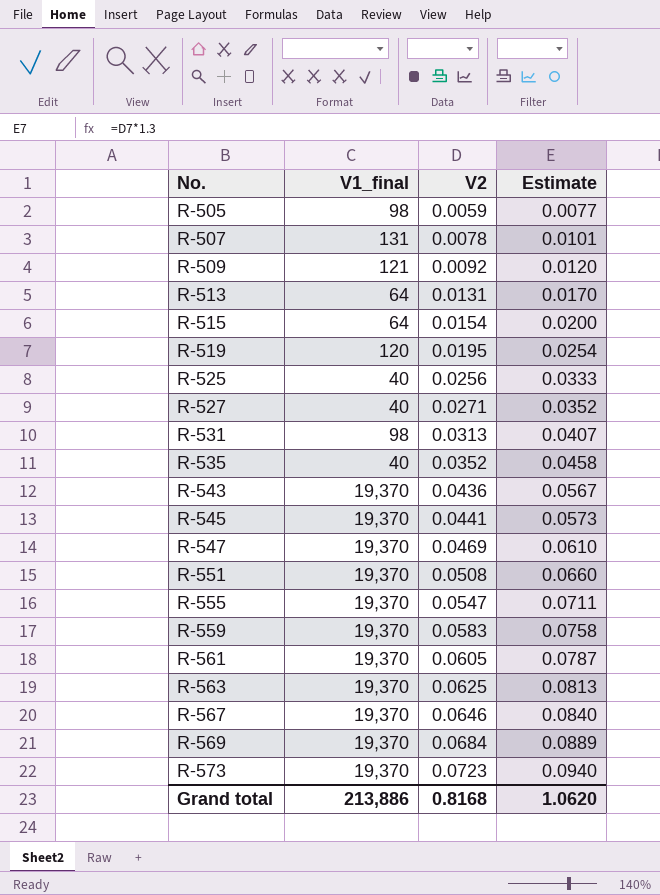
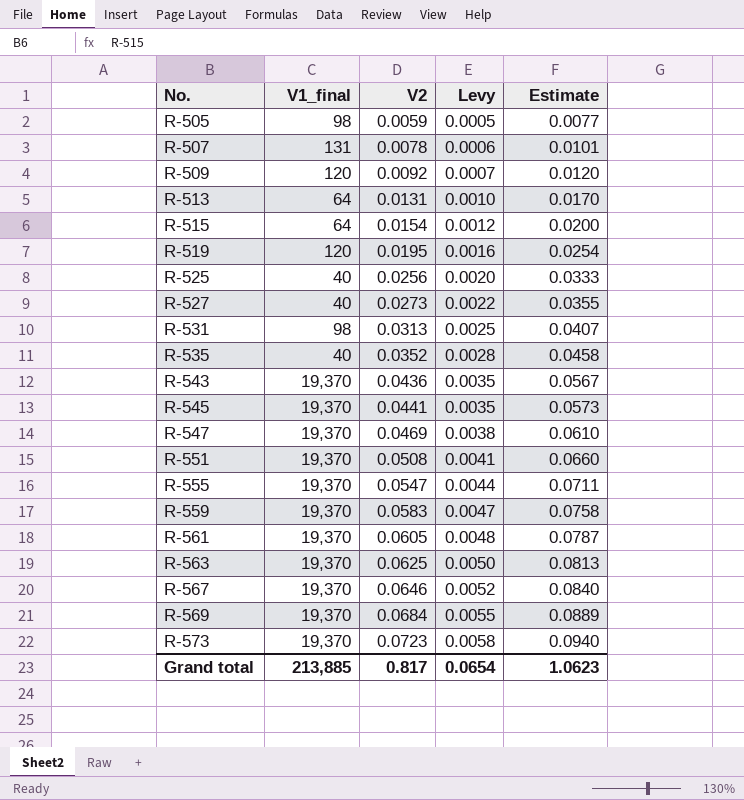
column Levy | formula: none -> [V2] * 0.08
R-509 | V1_final: 121 -> 120
R-527 | V2: 0.0271 -> 0.0273
R-527 | Estimate: 0.0352 -> 0.0355
Grand total | V1_final: 213,886 -> 213,885
Grand total | V2: 0.8168 -> 0.817
Grand total | Estimate: 1.0620 -> 1.0623

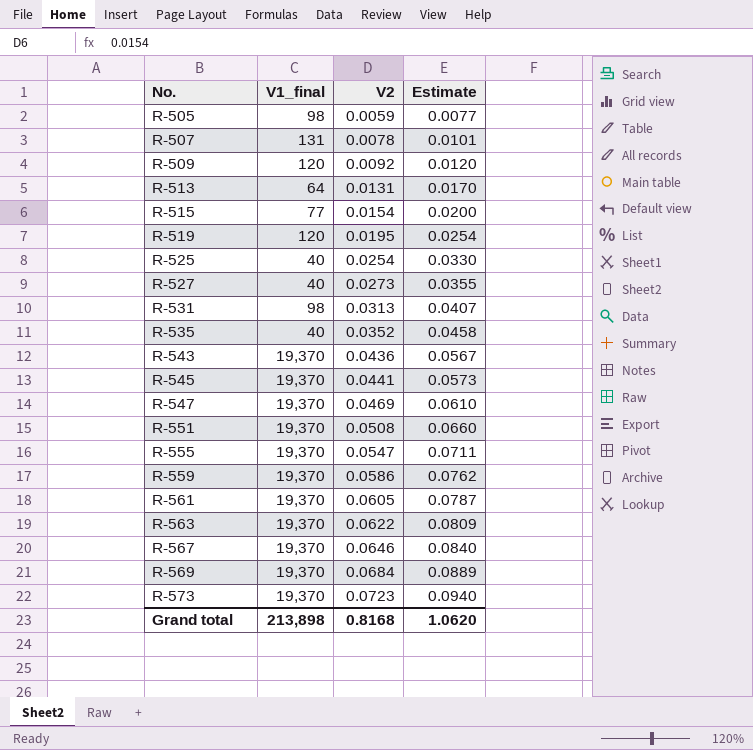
column Levy | formula: [V2] * 0.08 -> none
R-515 | V1_final: 64 -> 77
R-525 | V2: 0.0256 -> 0.0254
R-525 | Estimate: 0.0333 -> 0.0330
R-559 | V2: 0.0583 -> 0.0586
R-559 | Estimate: 0.0758 -> 0.0762
R-563 | V2: 0.0625 -> 0.0622
R-563 | Estimate: 0.0813 -> 0.0809
Grand total | V1_final: 213,885 -> 213,898
Grand total | V2: 0.817 -> 0.8168
Grand total | Estimate: 1.0623 -> 1.0620

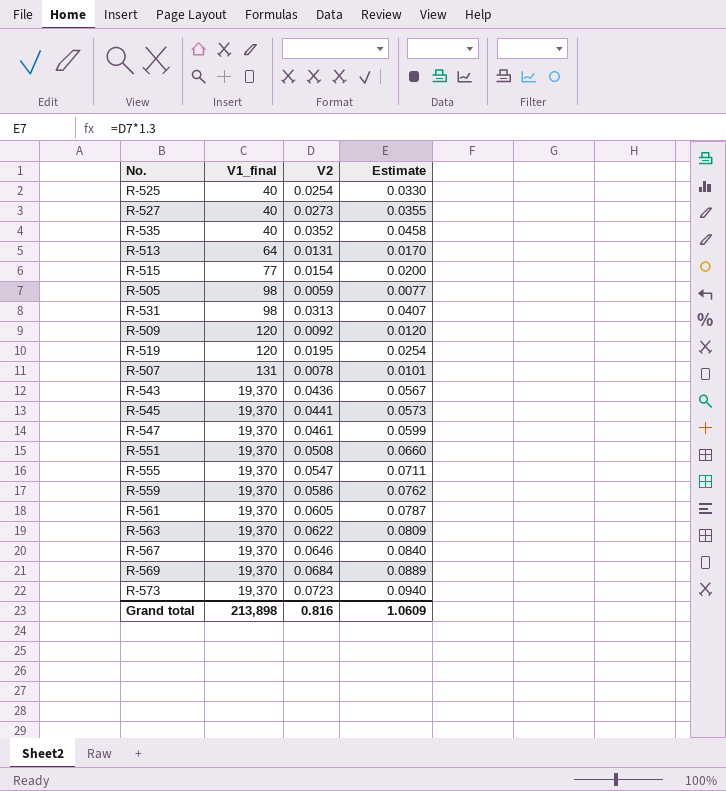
row order: No. ascending -> V1_final ascending
R-547 | V2: 0.0469 -> 0.0461
R-547 | Estimate: 0.0610 -> 0.0599
Grand total | V2: 0.8168 -> 0.816
Grand total | Estimate: 1.0620 -> 1.0609

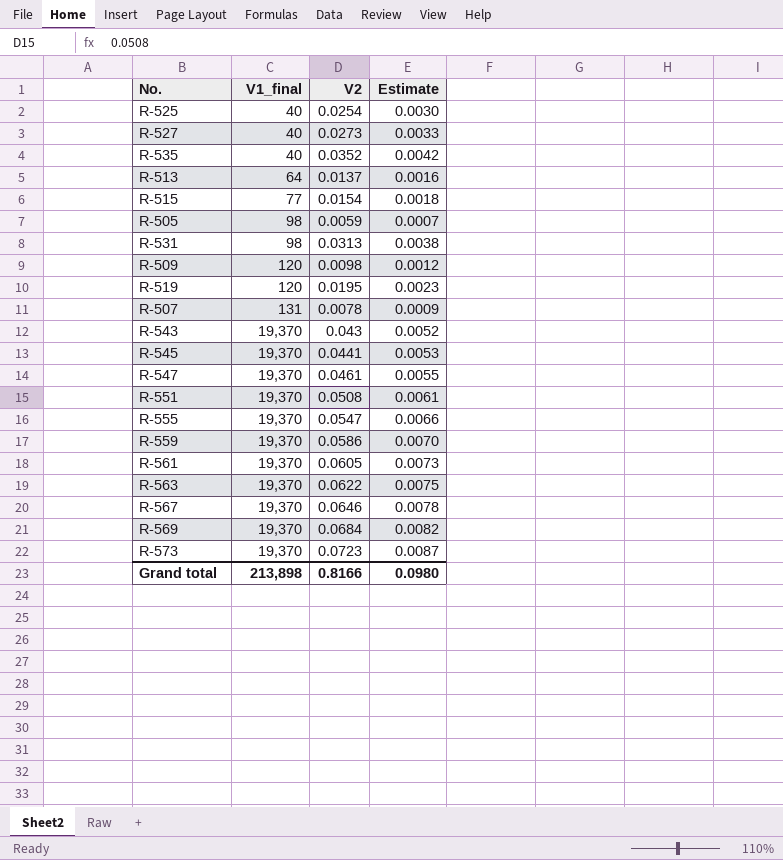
column Estimate | formula: [V2] * 1.3 -> [V2] * 0.12
R-513 | V2: 0.0131 -> 0.0137
R-509 | V2: 0.0092 -> 0.0098
R-543 | V2: 0.0436 -> 0.043
Grand total | V2: 0.816 -> 0.8166
Grand total | Estimate: 1.0609 -> 0.0980

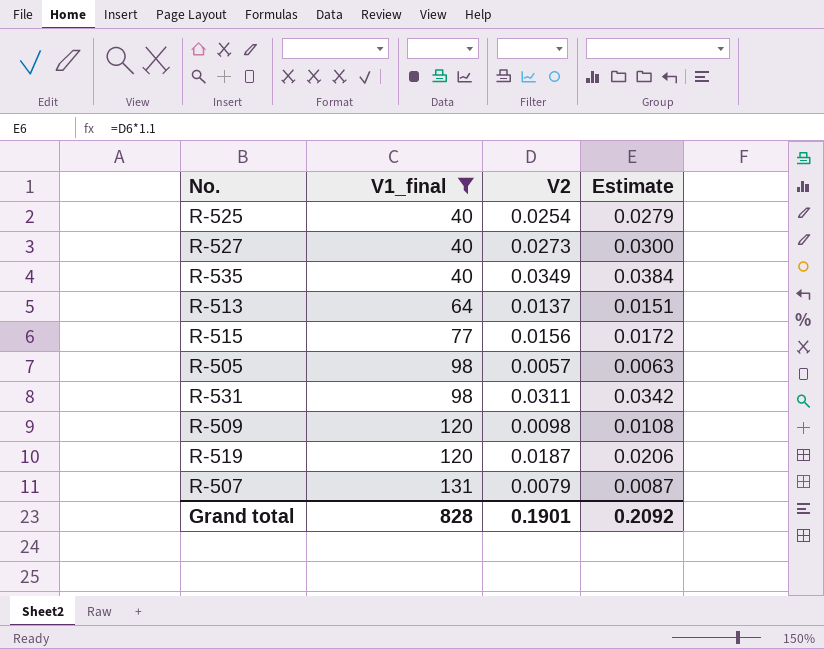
filter: none -> V1_final != 19,370
column Estimate | formula: [V2] * 0.12 -> [V2] * 1.1
R-535 | V2: 0.0352 -> 0.0349
R-515 | V2: 0.0154 -> 0.0156
R-505 | V2: 0.0059 -> 0.0057
R-531 | V2: 0.0313 -> 0.0311
R-519 | V2: 0.0195 -> 0.0187
R-507 | V2: 0.0078 -> 0.0079
Grand total | V1_final: 213,898 -> 828
Grand total | V2: 0.8166 -> 0.1901
Grand total | Estimate: 0.0980 -> 0.2092

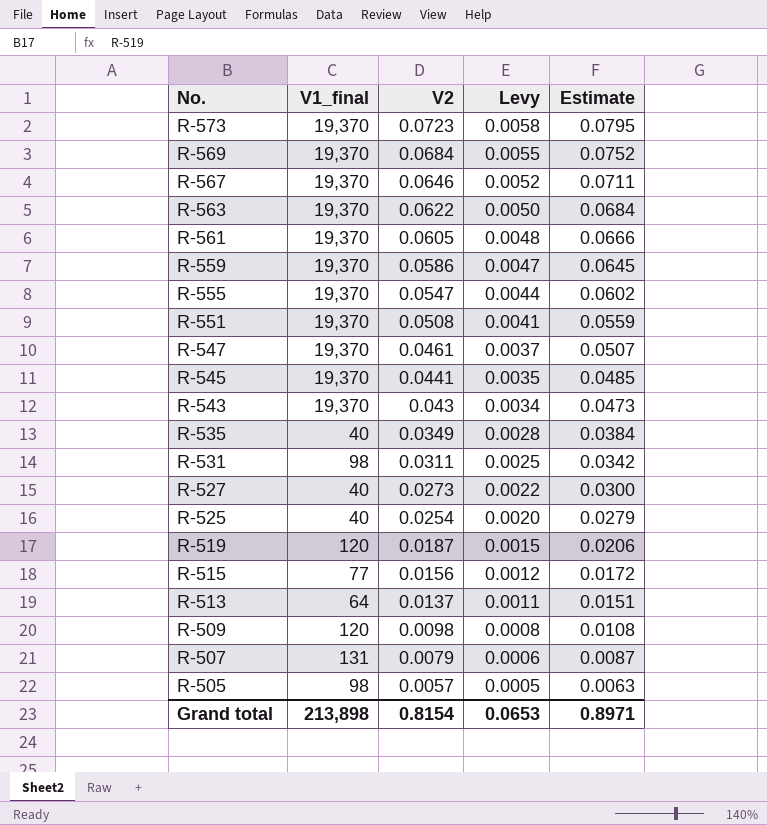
filter: V1_final != 19,370 -> none
row order: V1_final ascending -> No. descending
column Levy | formula: none -> [V2] * 0.08
Grand total | V1_final: 828 -> 213,898
Grand total | V2: 0.1901 -> 0.8154
Grand total | Estimate: 0.2092 -> 0.8971

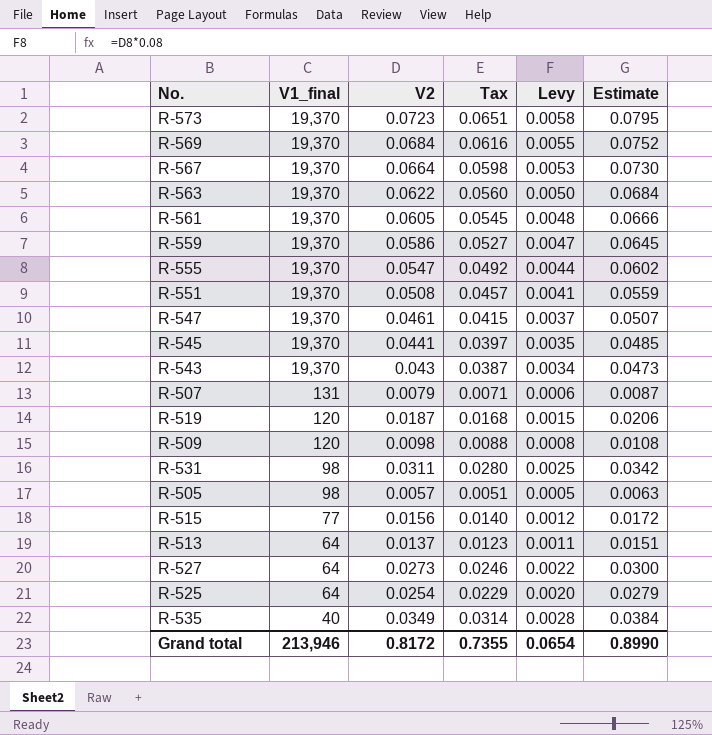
row order: No. descending -> V1_final descending
column Tax | formula: none -> [V2] * 0.9
R-567 | V2: 0.0646 -> 0.0664
R-567 | Levy: 0.0052 -> 0.0053
R-567 | Estimate: 0.0711 -> 0.0730
R-527 | V1_final: 40 -> 64
R-525 | V1_final: 40 -> 64
Grand total | V1_final: 213,898 -> 213,946
Grand total | V2: 0.8154 -> 0.8172
Grand total | Levy: 0.0653 -> 0.0654
Grand total | Estimate: 0.8971 -> 0.8990

